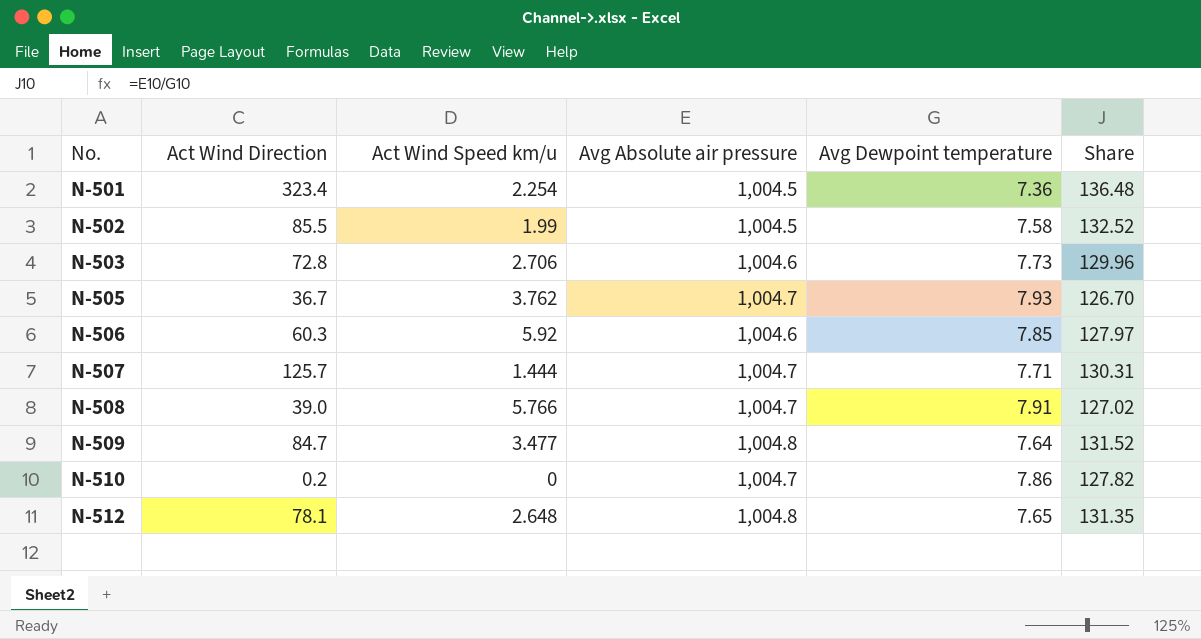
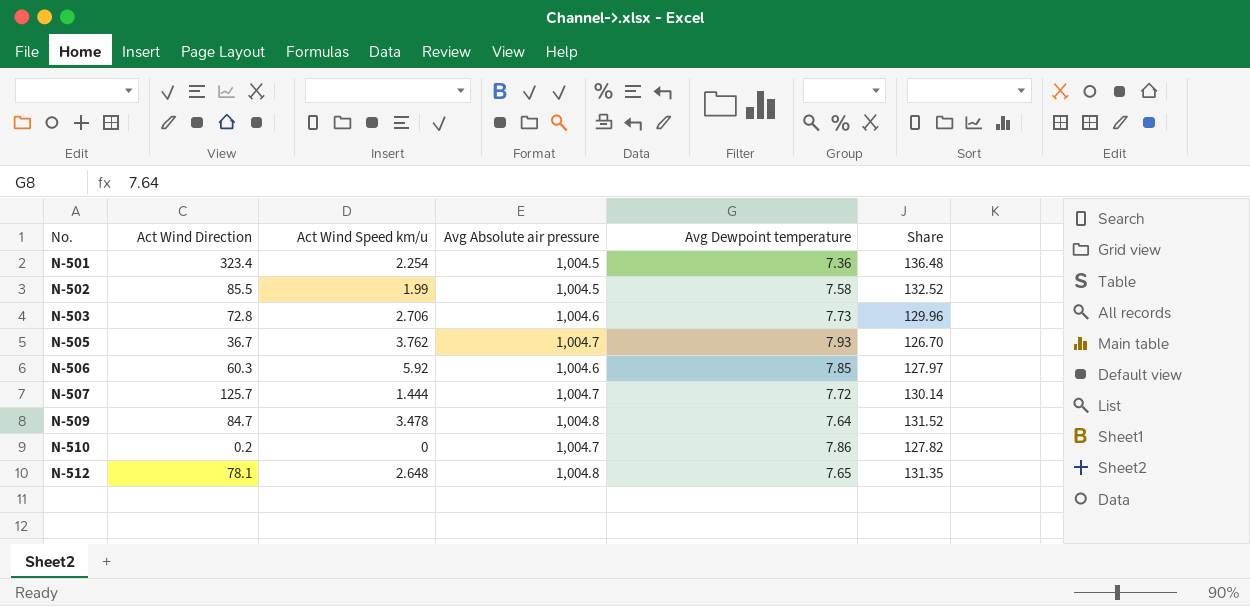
row N-508: 39.0 | 5.766 | 1,004.7 | 7.91 | 127.02 -> none
N-507 | Avg Dewpoint temperature: 7.71 -> 7.72
N-507 | Share: 130.31 -> 130.14
N-509 | Act Wind Speed km/u: 3.477 -> 3.478

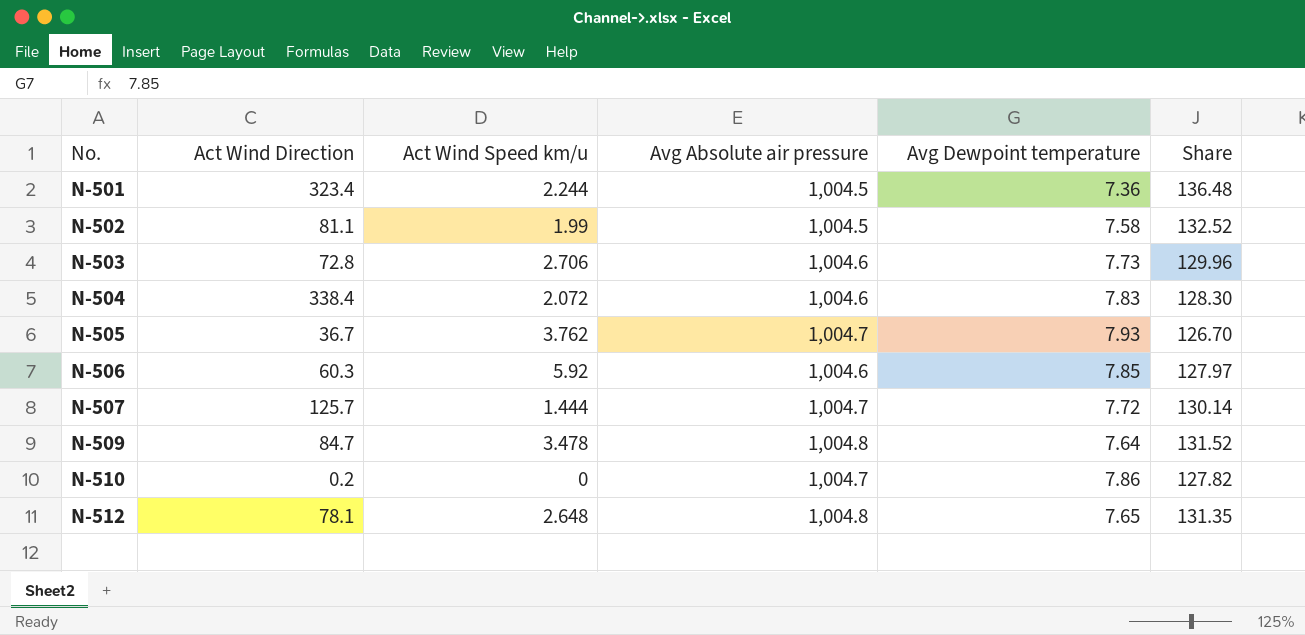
N-501 | Act Wind Speed km/u: 2.254 -> 2.244
N-502 | Act Wind Direction: 85.5 -> 81.1
row N-504: none -> 338.4 | 2.072 | 1,004.6 | 7.83 | 128.30

